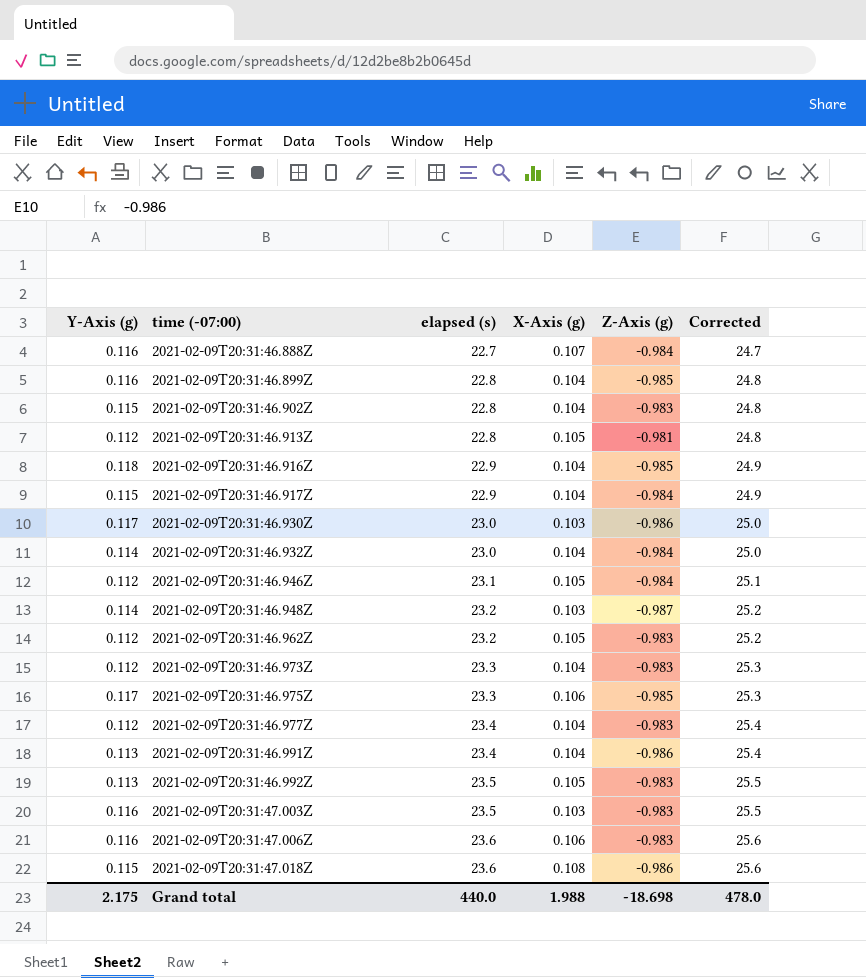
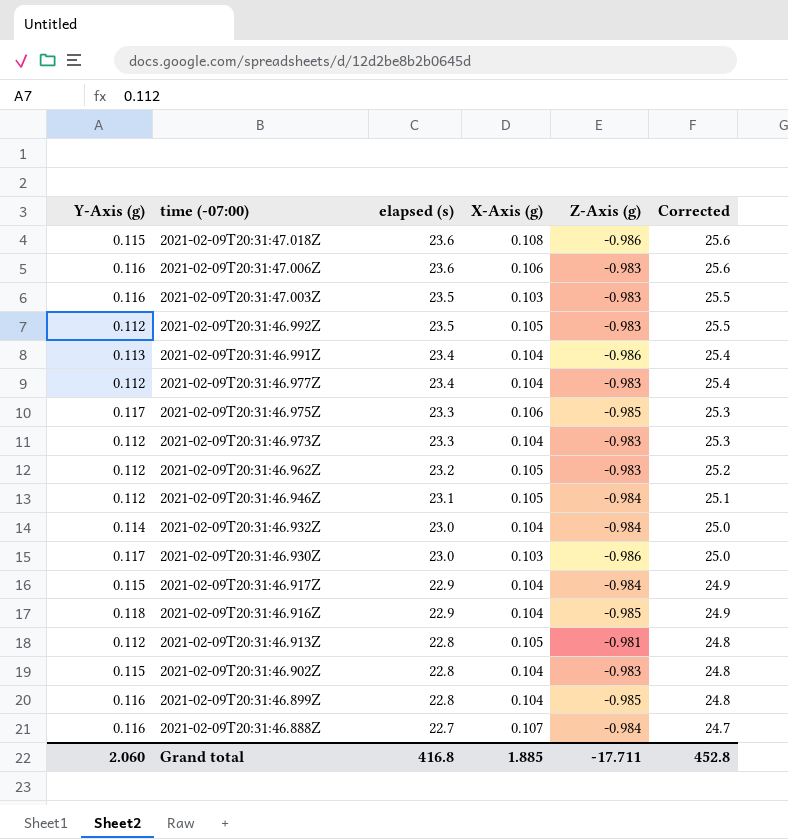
row order: time (-07:00) ascending -> time (-07:00) descending
row 2021-02-09T20:31:46.948Z: 0.114 | 23.2 | 0.103 | -0.987 | 25.2 -> none
2021-02-09T20:31:46.992Z | Y-Axis (g): 0.113 -> 0.112
Grand total | Y-Axis (g): 2.175 -> 2.060
Grand total | elapsed (s): 440.0 -> 416.8
Grand total | X-Axis (g): 1.988 -> 1.885
Grand total | Z-Axis (g): -18.698 -> -17.711
Grand total | Corrected: 478.0 -> 452.8

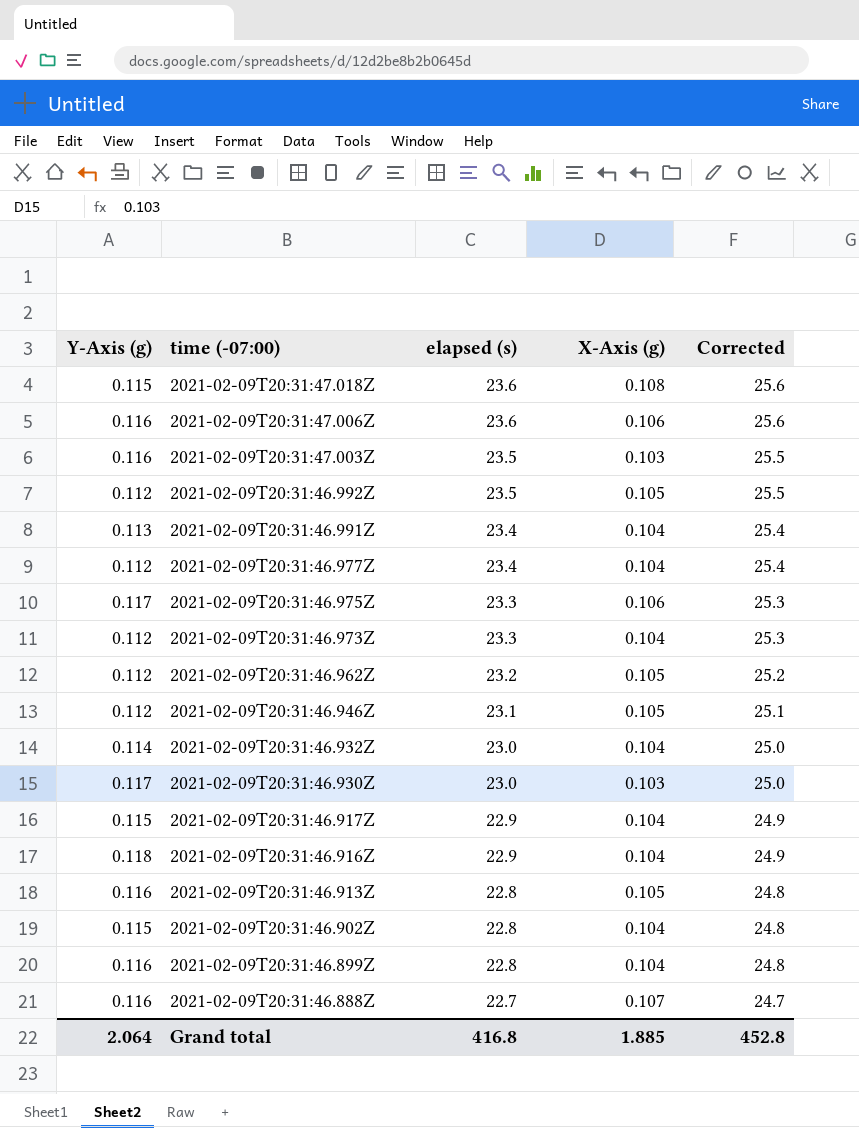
column Z-Axis (g) | position: 5 -> none
2021-02-09T20:31:46.913Z | Y-Axis (g): 0.112 -> 0.116
Grand total | Y-Axis (g): 2.060 -> 2.064

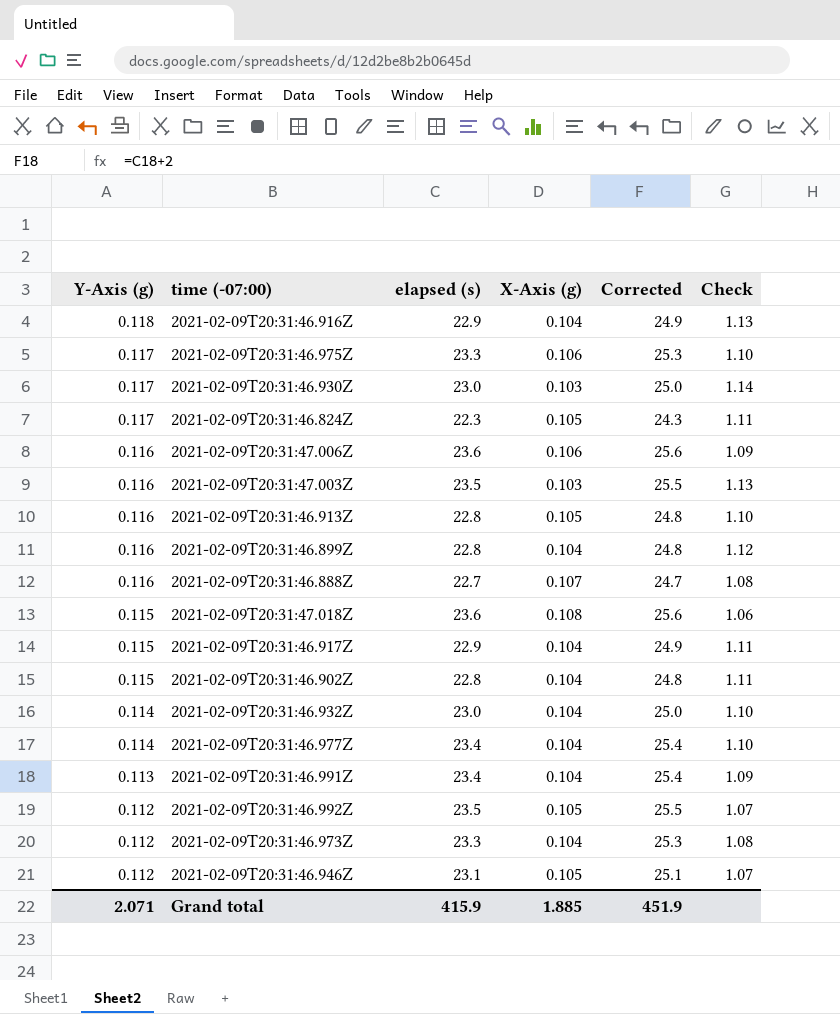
row order: time (-07:00) descending -> Y-Axis (g) descending
column Check | formula: none -> [Y-Axis (g)] / [X-Axis (g)]
row 2021-02-09T20:31:46.962Z: 0.112 | 23.2 | 0.105 | 25.2 -> none
row 2021-02-09T20:31:46.824Z: none -> 0.117 | 22.3 | 0.105 | 24.3 | 1.11
2021-02-09T20:31:46.977Z | Y-Axis (g): 0.112 -> 0.114
Grand total | Y-Axis (g): 2.064 -> 2.071
Grand total | elapsed (s): 416.8 -> 415.9
Grand total | Corrected: 452.8 -> 451.9

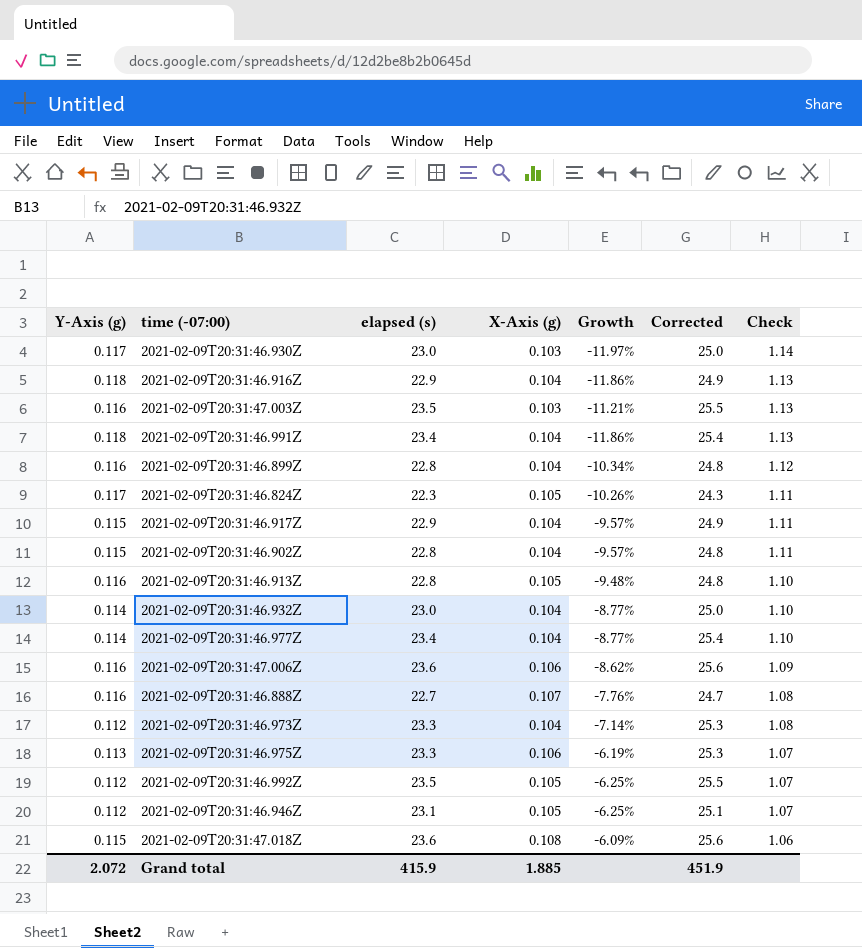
row order: Y-Axis (g) descending -> Check descending
column Growth | formula: none -> ([X-Axis (g)] - [Y-Axis (g)]) / [Y-Axis (g)]
2021-02-09T20:31:46.991Z | Y-Axis (g): 0.113 -> 0.118
2021-02-09T20:31:46.991Z | Check: 1.09 -> 1.13
2021-02-09T20:31:46.975Z | Y-Axis (g): 0.117 -> 0.113
2021-02-09T20:31:46.975Z | Check: 1.10 -> 1.07
Grand total | Y-Axis (g): 2.071 -> 2.072

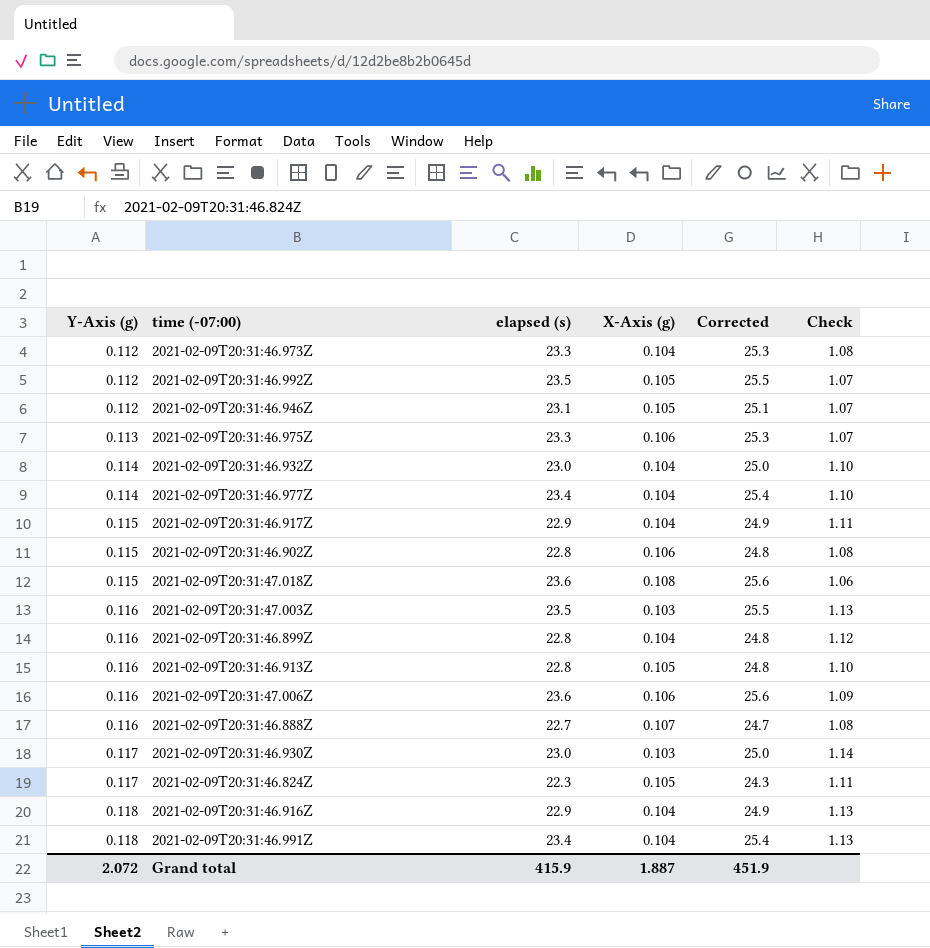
row order: Check descending -> Y-Axis (g) ascending
column Growth | formula: ([X-Axis (g)] - [Y-Axis (g)]) / [Y-Axis (g)] -> none
2021-02-09T20:31:46.902Z | X-Axis (g): 0.104 -> 0.106
2021-02-09T20:31:46.902Z | Check: 1.11 -> 1.08
Grand total | X-Axis (g): 1.885 -> 1.887

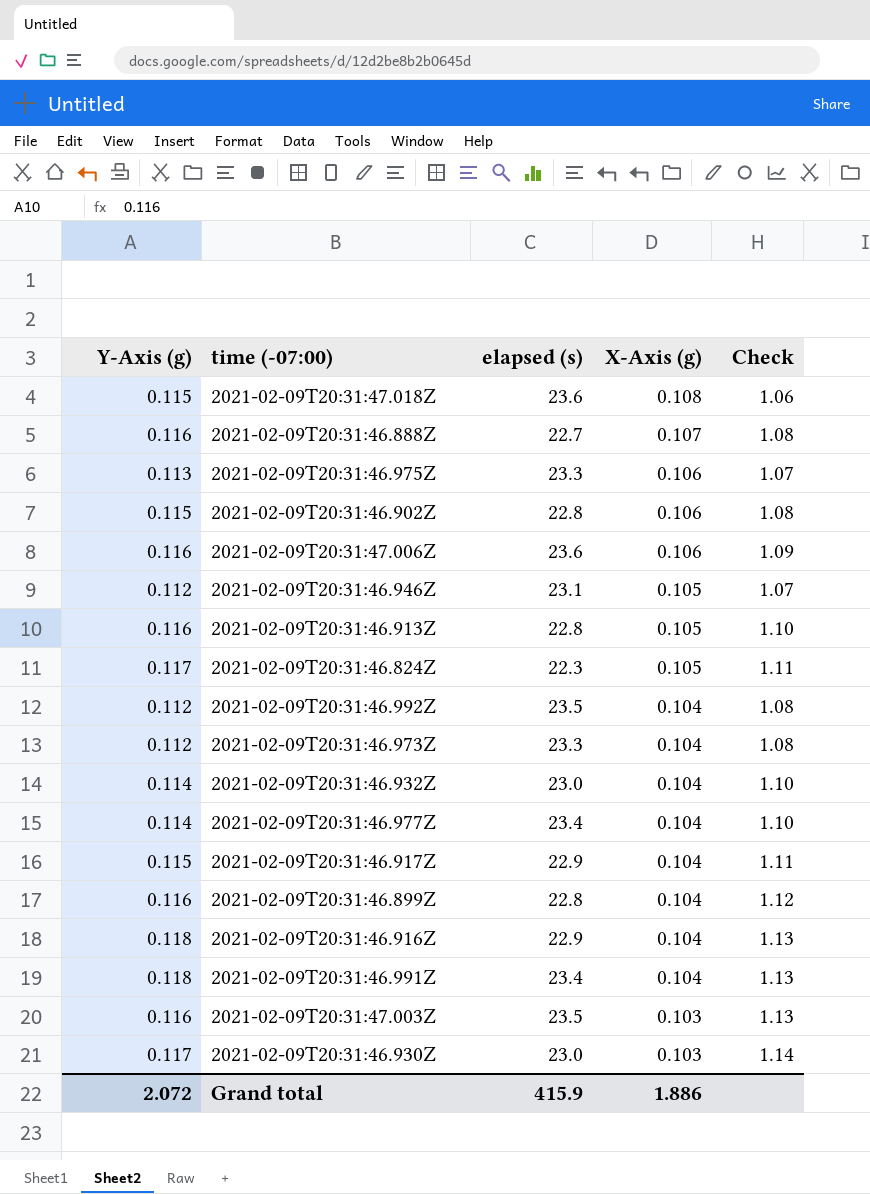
row order: Y-Axis (g) ascending -> X-Axis (g) descending
column Corrected | formula: [elapsed (s)] + 2 -> none
2021-02-09T20:31:46.992Z | X-Axis (g): 0.105 -> 0.104
2021-02-09T20:31:46.992Z | Check: 1.07 -> 1.08
Grand total | X-Axis (g): 1.887 -> 1.886

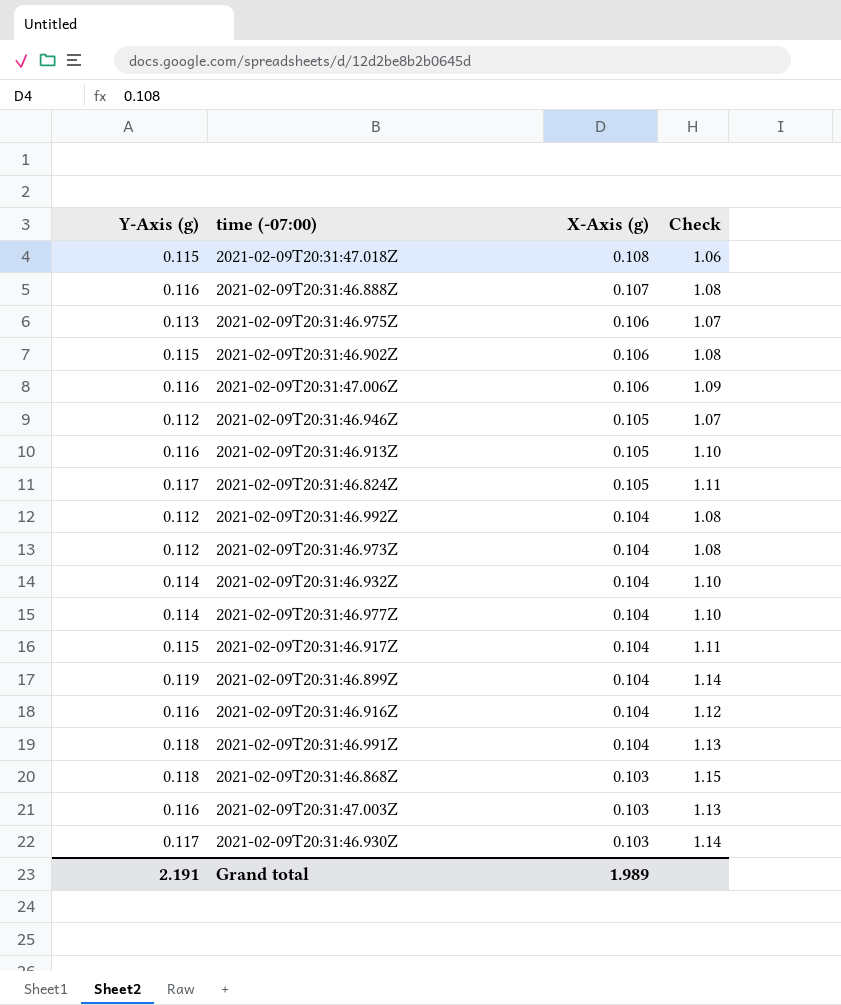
column elapsed (s) | position: 3 -> none
2021-02-09T20:31:46.899Z | Y-Axis (g): 0.116 -> 0.119
2021-02-09T20:31:46.899Z | Check: 1.12 -> 1.14
2021-02-09T20:31:46.916Z | Y-Axis (g): 0.118 -> 0.116
2021-02-09T20:31:46.916Z | Check: 1.13 -> 1.12
row 2021-02-09T20:31:46.868Z: none -> 0.118 | 0.103 | 1.15
Grand total | Y-Axis (g): 2.072 -> 2.191
Grand total | X-Axis (g): 1.886 -> 1.989

